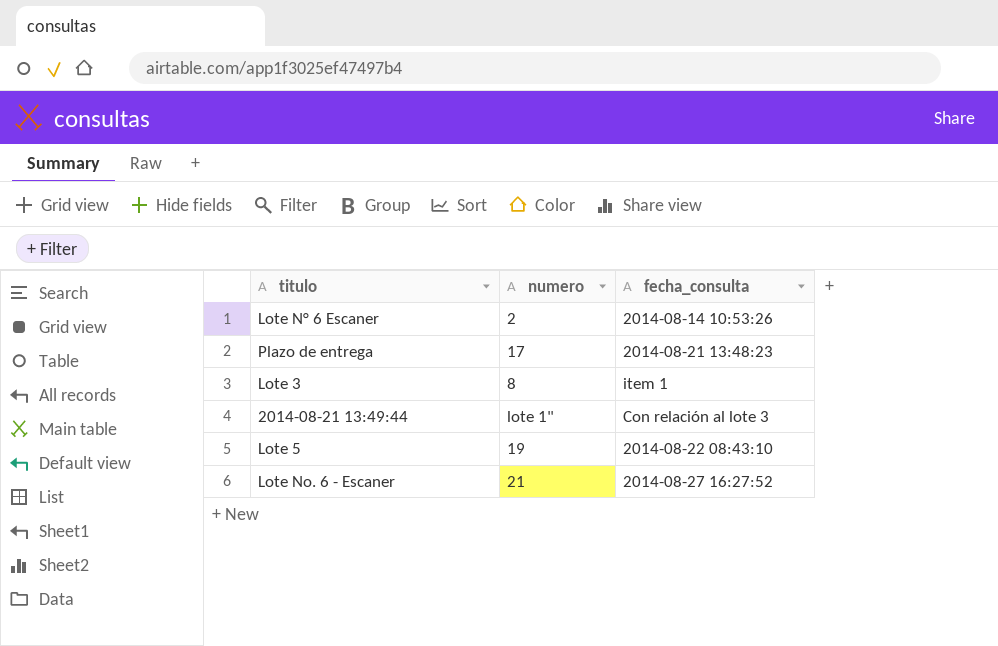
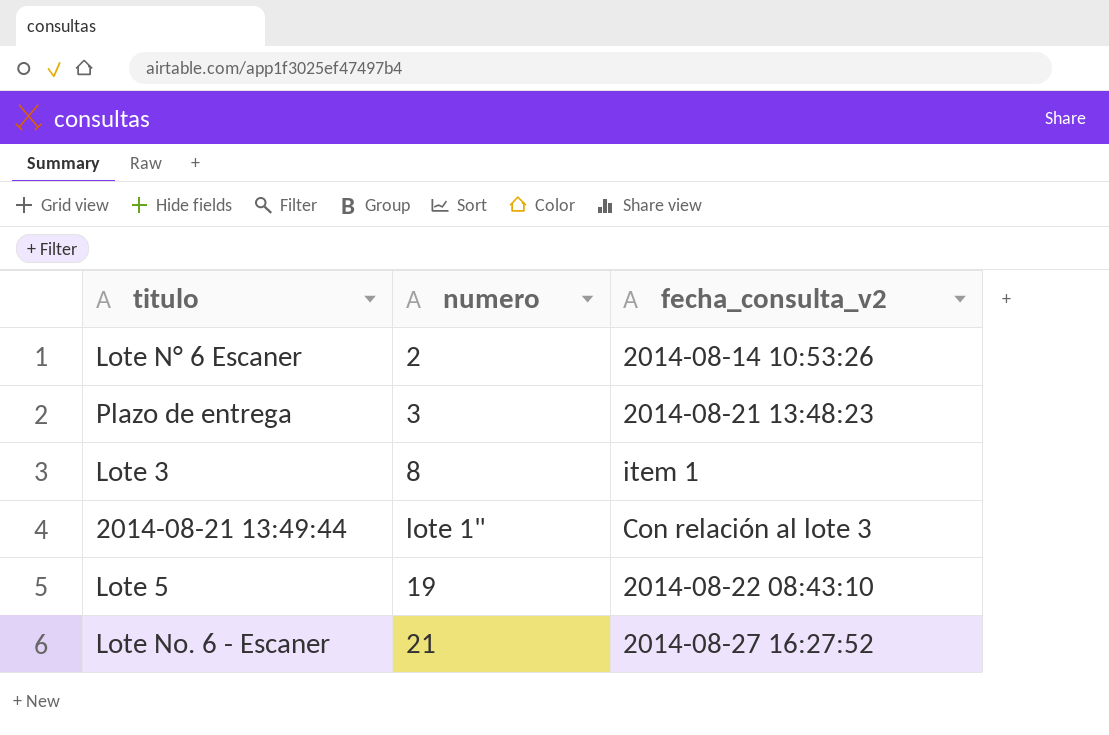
column name: fecha_consulta -> fecha_consulta_v2
Plazo de entrega | numero: 17 -> 3

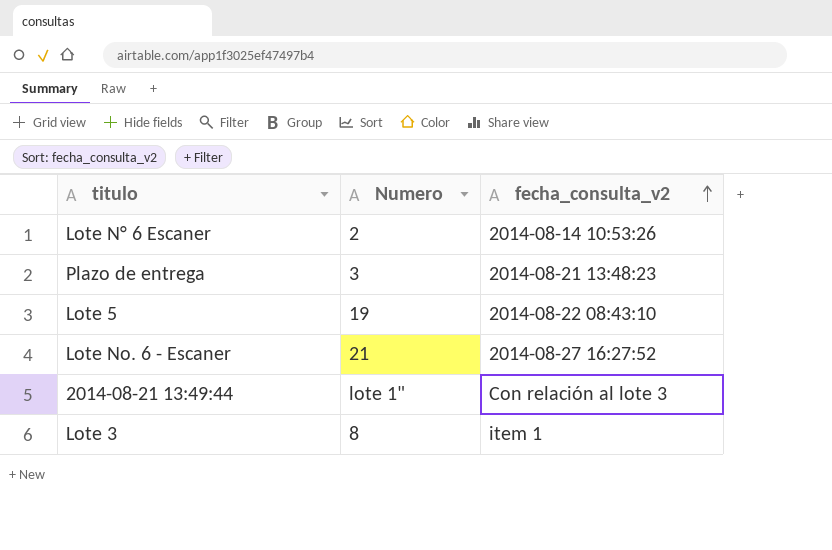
row order: none -> fecha_consulta_v2 ascending
column name: numero -> Numero

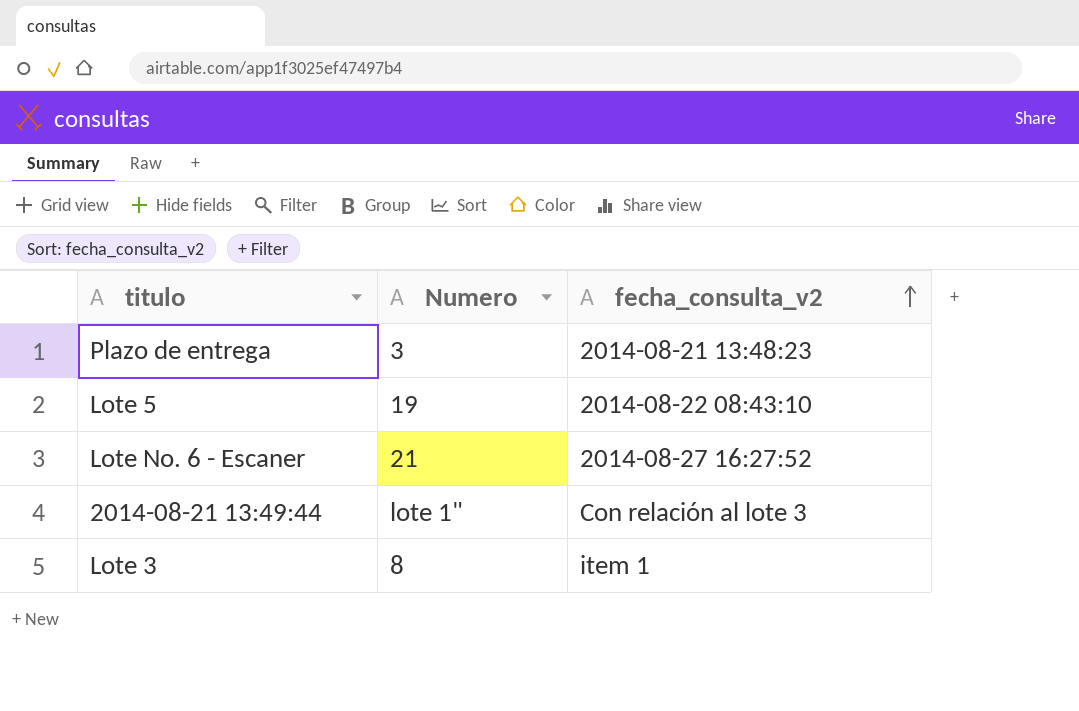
row Lote N° 6 Escaner: 2 | 2014-08-14 10:53:26 -> none

